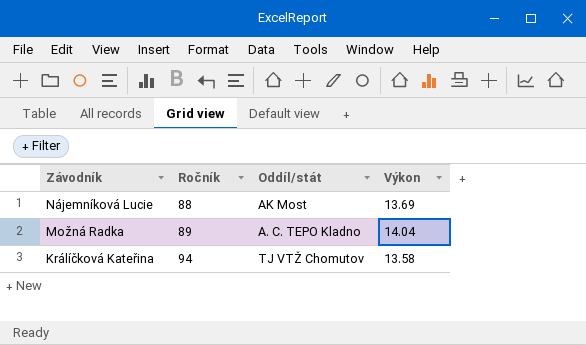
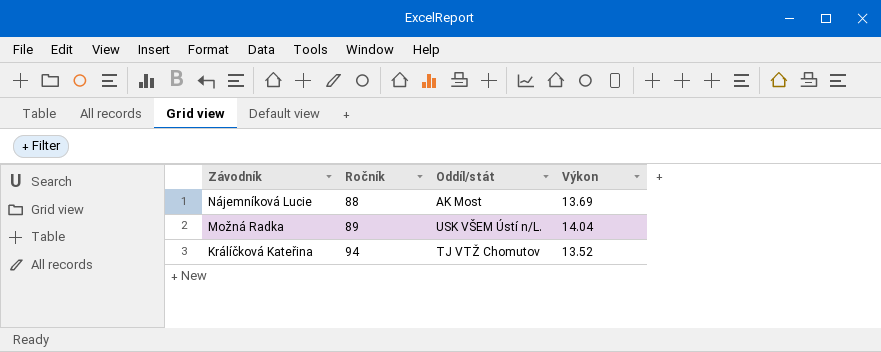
Možná Radka | Oddíl/stát: A. C. TEPO Kladno -> USK VŠEM Ústí n/L.
Králíčková Kateřina | Výkon: 13.58 -> 13.52

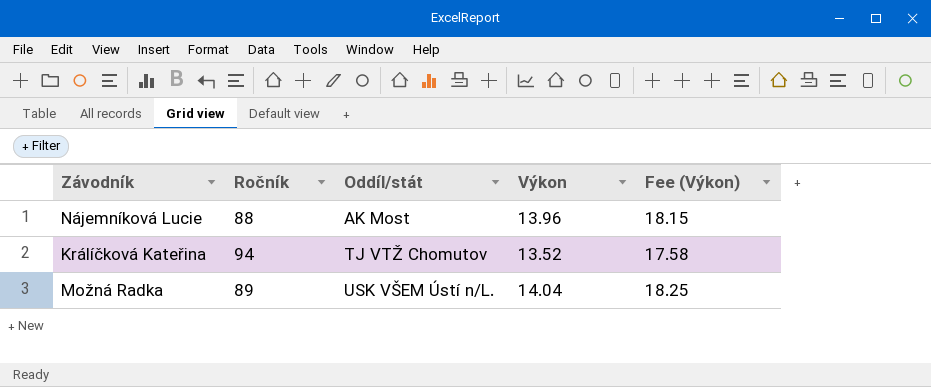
row order: Závodník descending -> Oddíl/stát ascending
column Fee (Výkon) | formula: none -> [Výkon] * 1.3
Nájemníková Lucie | Výkon: 13.69 -> 13.96

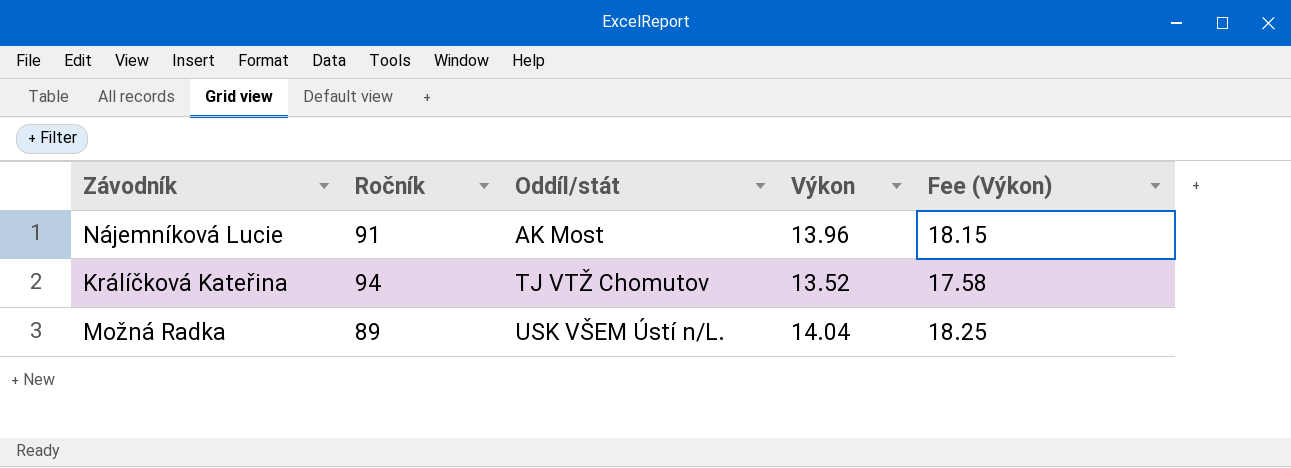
Nájemníková Lucie | Ročník: 88 -> 91

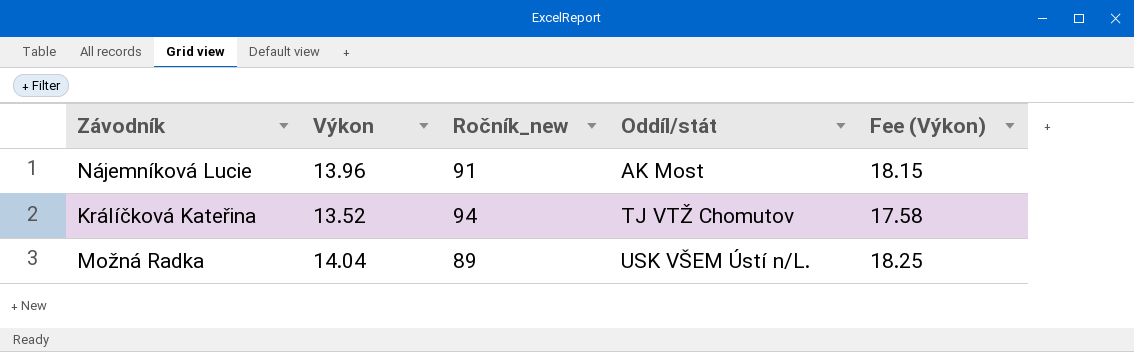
column Výkon | position: 4 -> 2
column name: Ročník -> Ročník_new

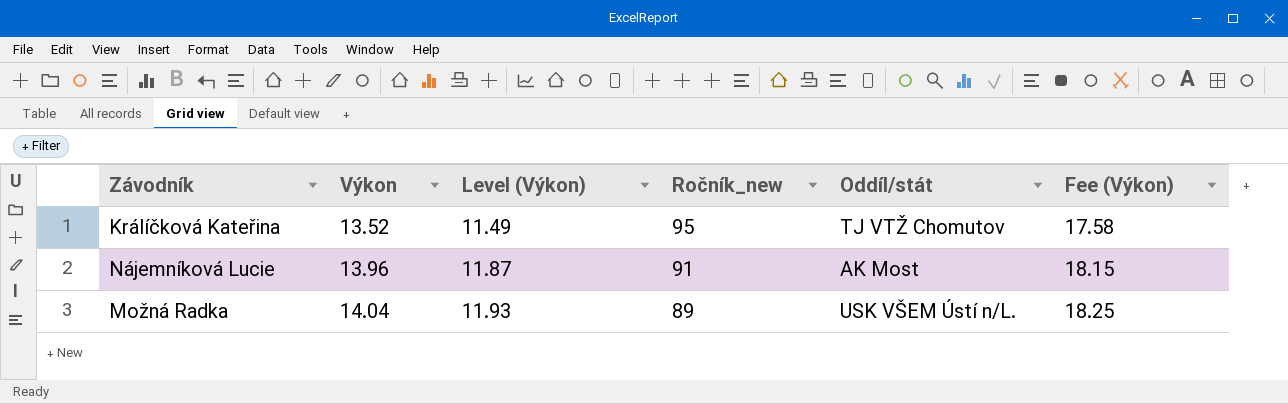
row order: Oddíl/stát ascending -> Výkon ascending
column Level (Výkon) | formula: none -> [Výkon] * 0.85
Králíčková Kateřina | Ročník_new: 94 -> 95

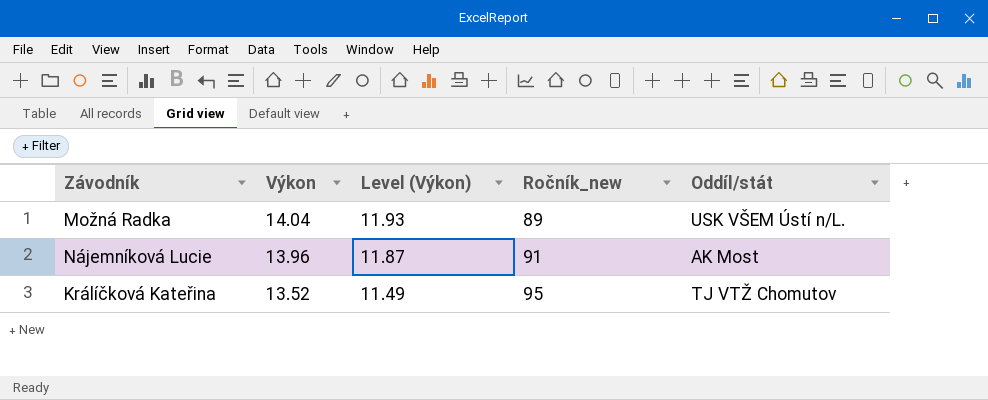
row order: Výkon ascending -> Výkon descending
column Fee (Výkon) | formula: [Výkon] * 1.3 -> none

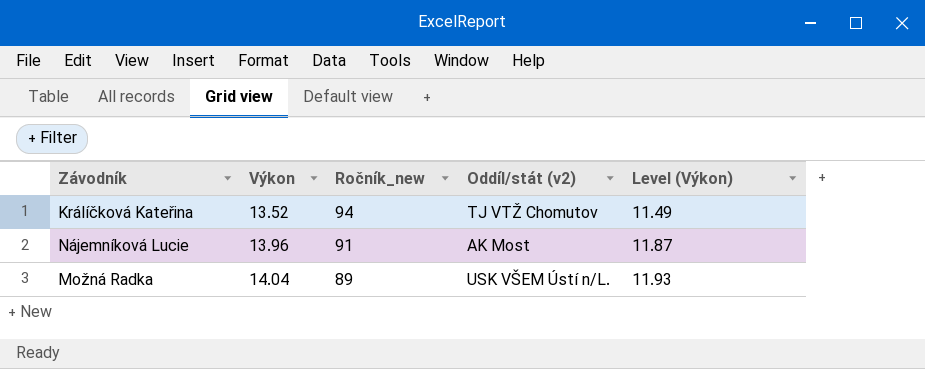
row order: Výkon descending -> Výkon ascending
column name: Oddíl/stát -> Oddíl/stát (v2)
column Level (Výkon) | position: 3 -> 5
Králíčková Kateřina | Ročník_new: 95 -> 94

